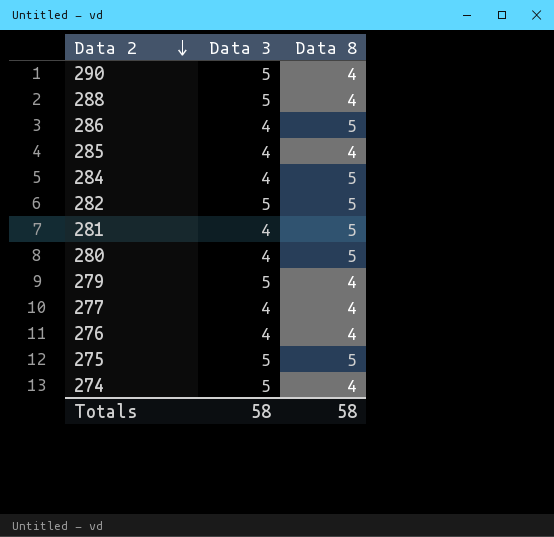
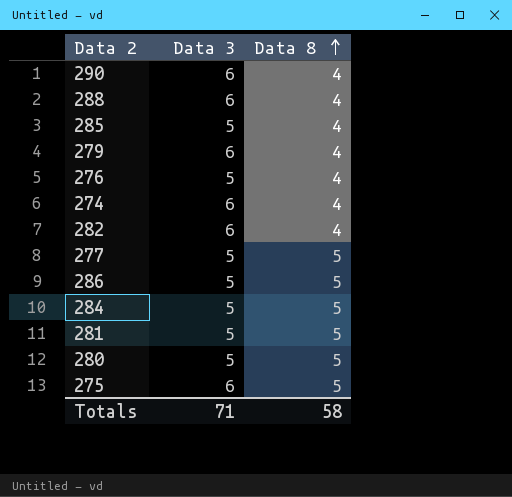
row order: Data 2 descending -> Data 8 ascending
290 | Data 3: 5 -> 6
288 | Data 3: 5 -> 6
285 | Data 3: 4 -> 5
279 | Data 3: 5 -> 6
276 | Data 3: 4 -> 5
274 | Data 3: 5 -> 6
282 | Data 3: 5 -> 6
282 | Data 8: 5 -> 4
277 | Data 3: 4 -> 5
277 | Data 8: 4 -> 5
286 | Data 3: 4 -> 5
284 | Data 3: 4 -> 5
281 | Data 3: 4 -> 5
280 | Data 3: 4 -> 5
275 | Data 3: 5 -> 6
Totals | Data 3: 58 -> 71

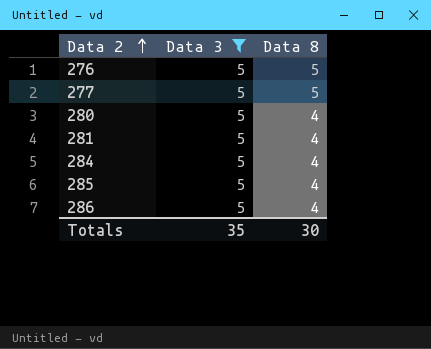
filter: none -> Data 3 = 5
row order: Data 8 ascending -> Data 2 ascending
276 | Data 8: 4 -> 5
280 | Data 8: 5 -> 4
281 | Data 8: 5 -> 4
284 | Data 8: 5 -> 4
286 | Data 8: 5 -> 4
Totals | Data 3: 71 -> 35
Totals | Data 8: 58 -> 30

